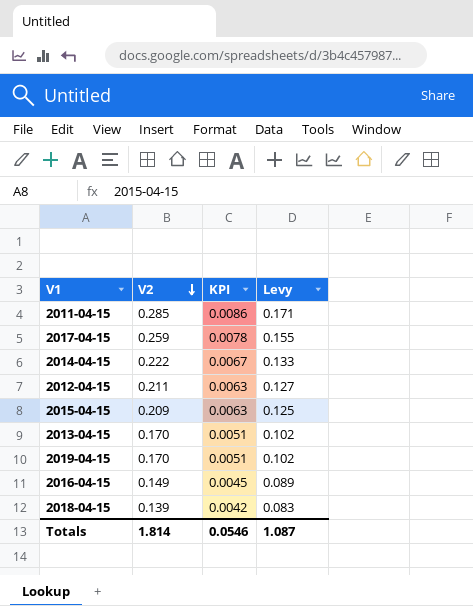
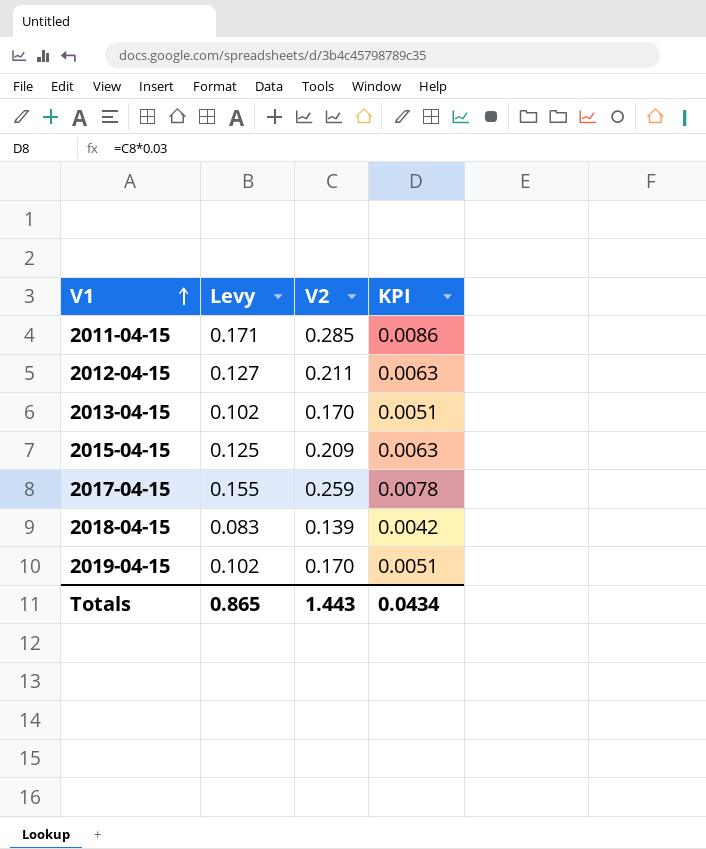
row order: V2 descending -> V1 ascending
column Levy | position: 4 -> 2
row 2014-04-15: 0.222 | 0.0067 | 0.133 -> none
row 2016-04-15: 0.149 | 0.0045 | 0.089 -> none
Totals | Levy: 1.087 -> 0.865
Totals | V2: 1.814 -> 1.443
Totals | KPI: 0.0546 -> 0.0434

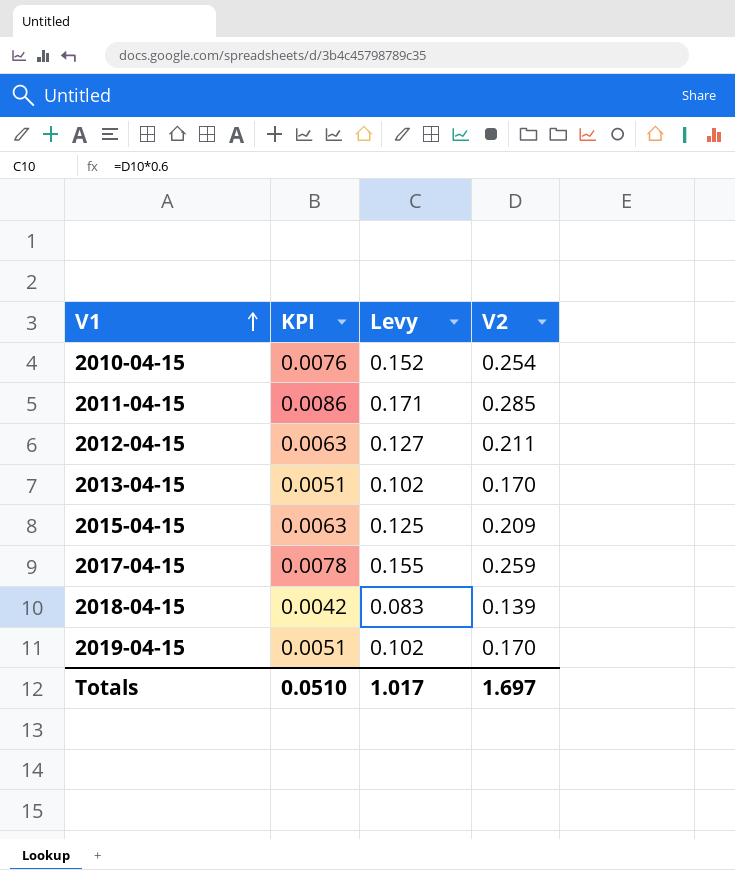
column KPI | position: 4 -> 2
row 2010-04-15: none -> 0.0076 | 0.152 | 0.254
Totals | KPI: 0.0434 -> 0.0510
Totals | Levy: 0.865 -> 1.017
Totals | V2: 1.443 -> 1.697

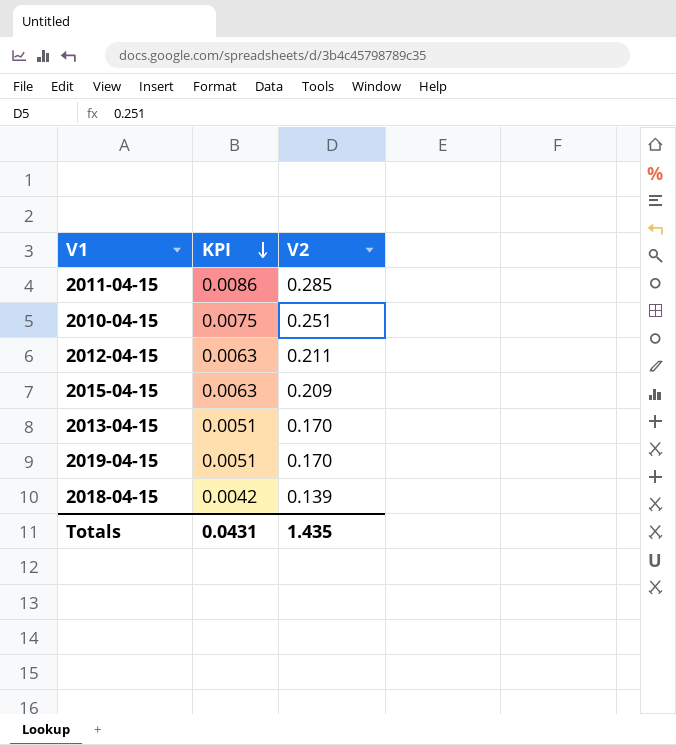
row order: V1 ascending -> KPI descending
column Levy | formula: [V2] * 0.6 -> none
row 2017-04-15: 0.0078 | 0.155 | 0.259 -> none
2010-04-15 | KPI: 0.0076 -> 0.0075
2010-04-15 | V2: 0.254 -> 0.251
Totals | KPI: 0.0510 -> 0.0431
Totals | V2: 1.697 -> 1.435

